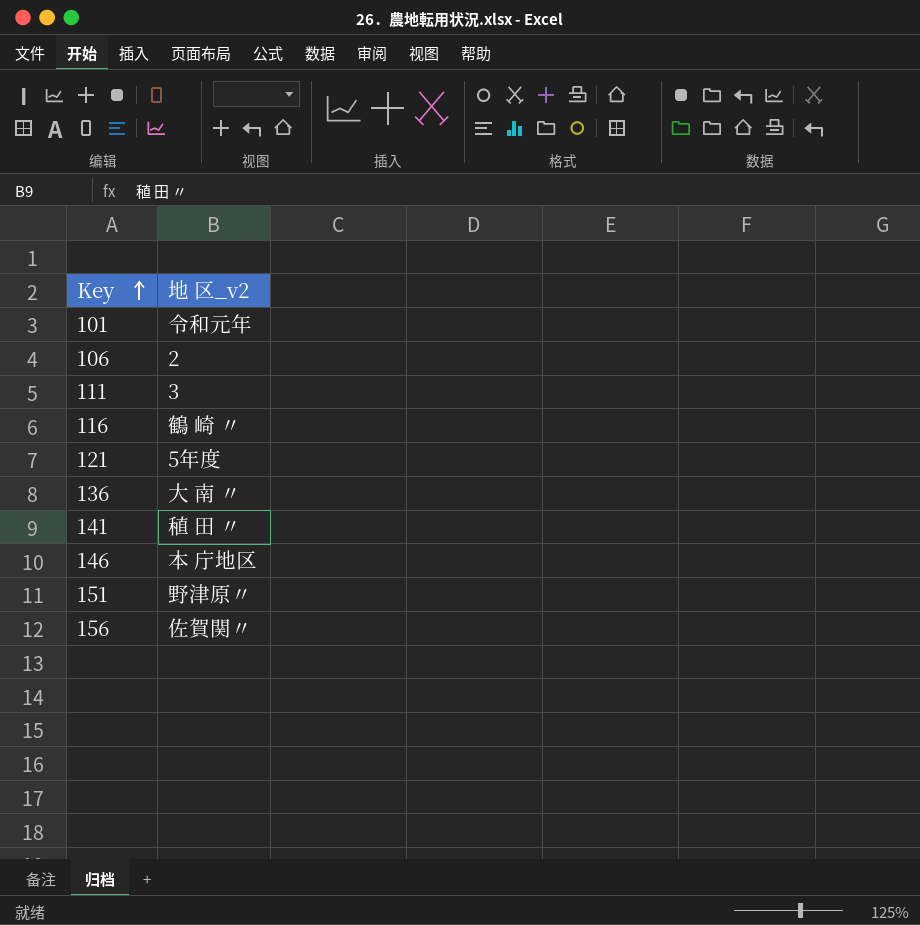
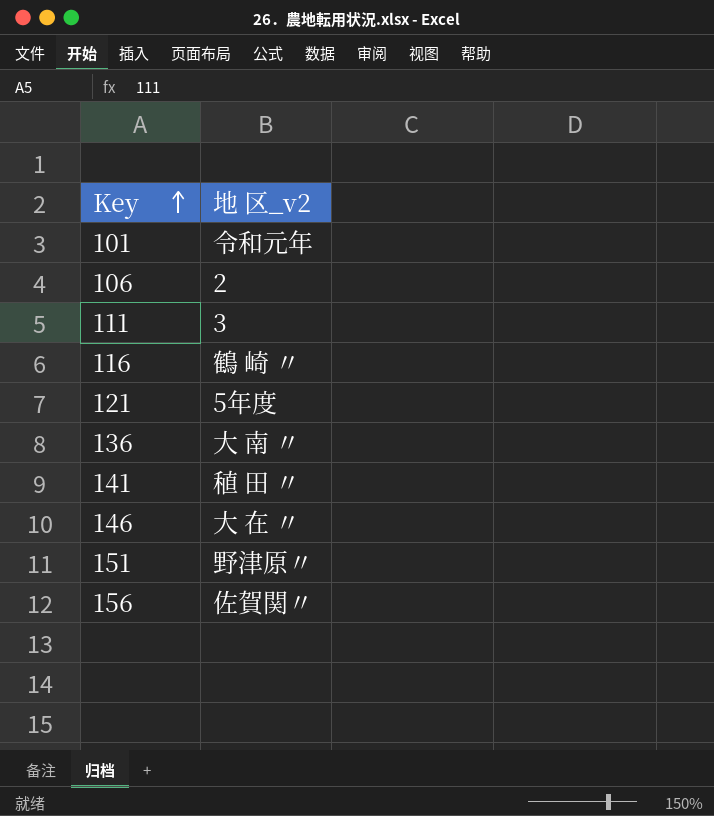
146 | 地 区_v2: 本 庁地区 -> 大 在 〃

